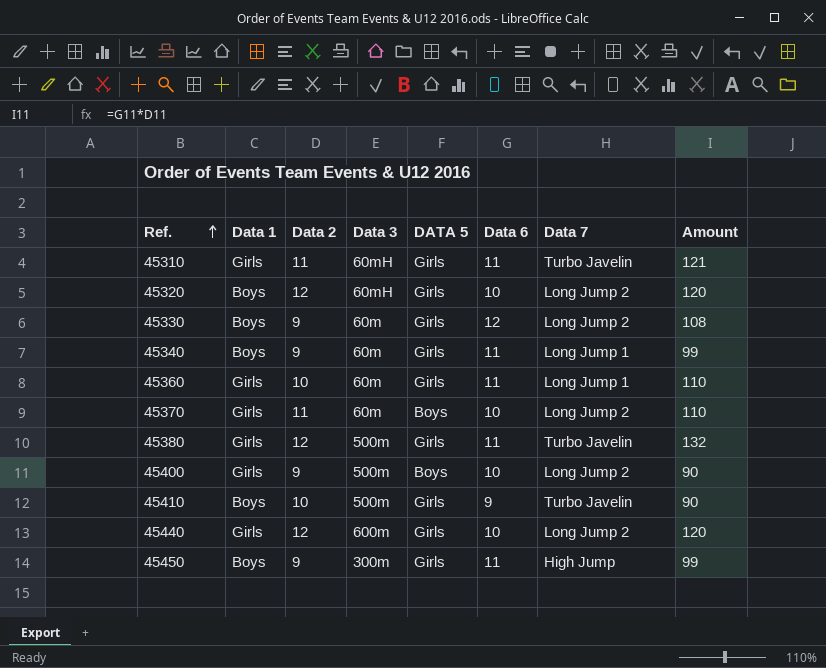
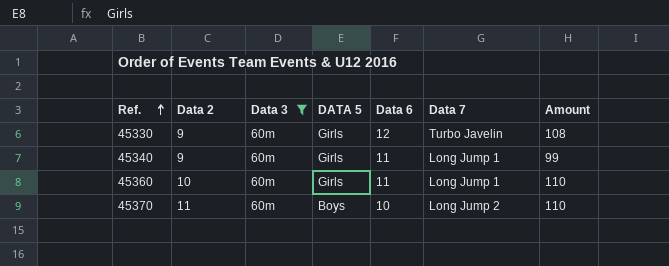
filter: none -> Data 3 = 60m
column Data 1 | position: 2 -> none
45330 | Data 7: Long Jump 2 -> Turbo Javelin

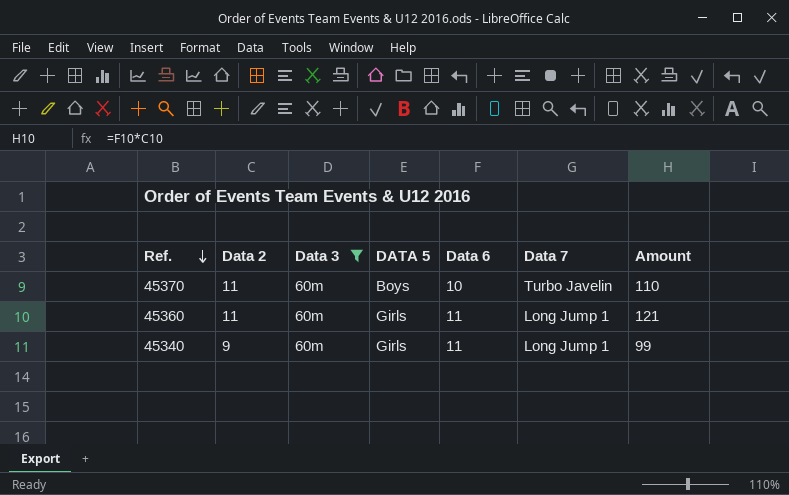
row order: Ref. ascending -> Ref. descending
row 45330: 9 | 60m | Girls | 12 | Turbo Javelin | 108 -> none
45370 | Data 7: Long Jump 2 -> Turbo Javelin
45360 | Data 2: 10 -> 11
45360 | Amount: 110 -> 121

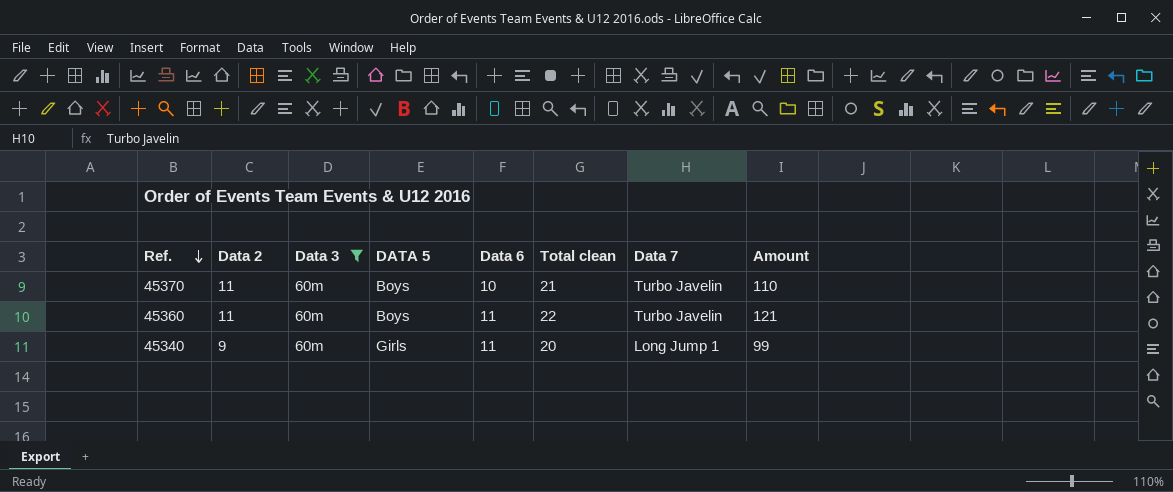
column Total clean | formula: none -> [Data 2] + [Data 6]
45360 | DATA 5: Girls -> Boys
45360 | Data 7: Long Jump 1 -> Turbo Javelin

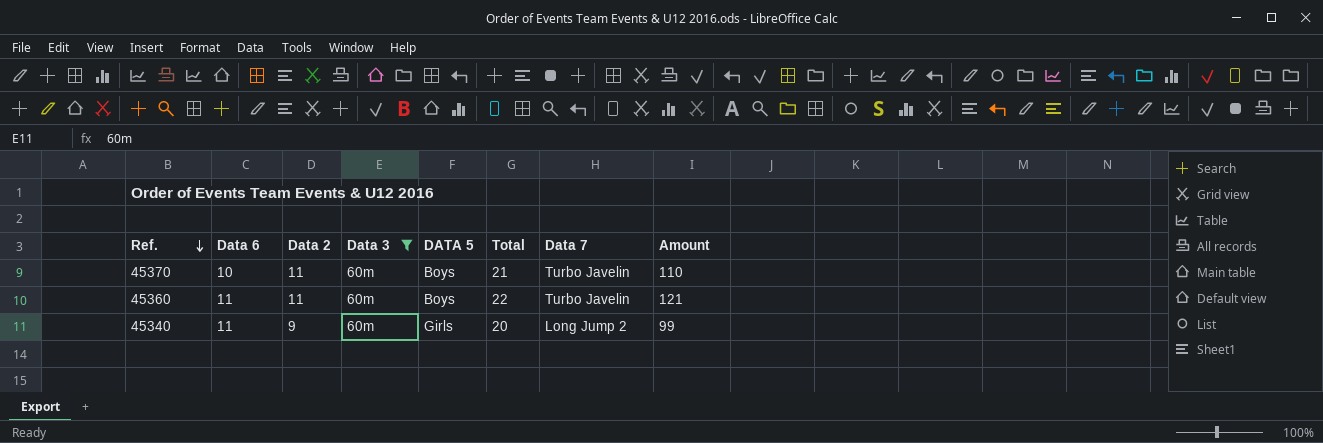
column Data 6 | position: 5 -> 2
column name: Total clean -> Total
45340 | Data 7: Long Jump 1 -> Long Jump 2

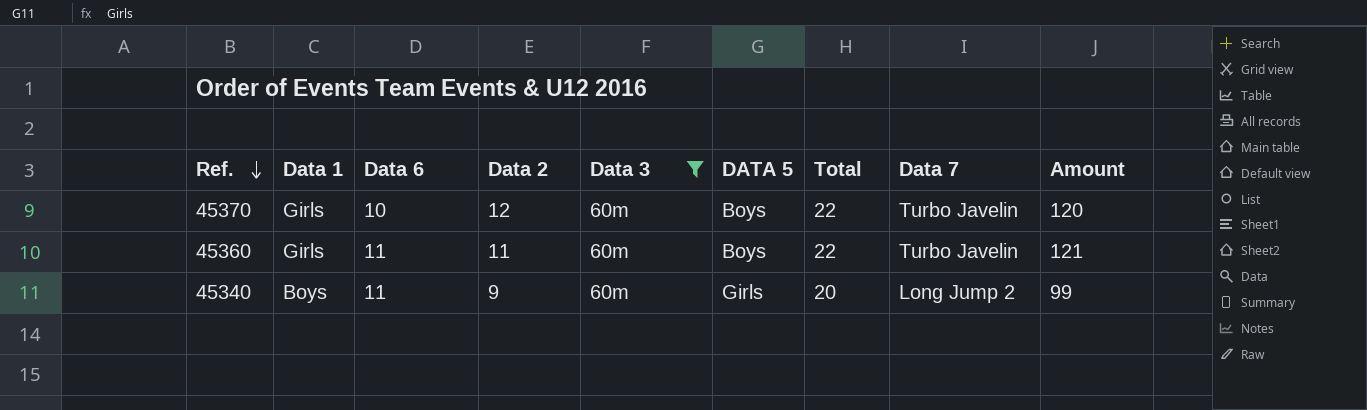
column Data 1 | position: none -> 2
45370 | Data 2: 11 -> 12
45370 | Total: 21 -> 22
45370 | Amount: 110 -> 120

